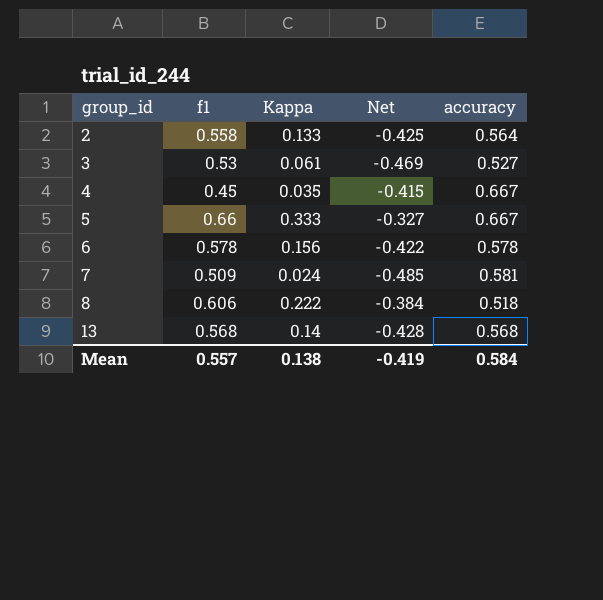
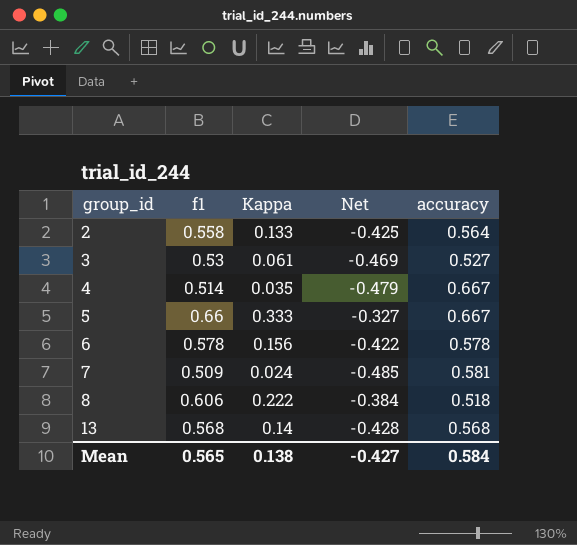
4 | f1: 0.45 -> 0.514
4 | Net: -0.415 -> -0.479
Mean | f1: 0.557 -> 0.565
Mean | Net: -0.419 -> -0.427

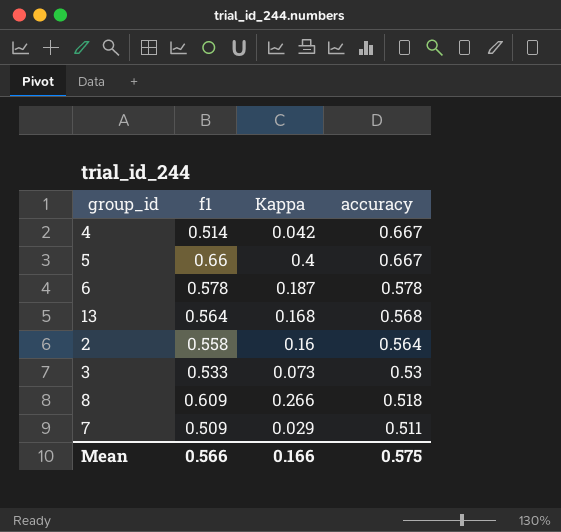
row order: group_id ascending -> accuracy descending
column Net | formula: [Kappa] - [f1] -> none
4 | Kappa: 0.035 -> 0.042
5 | Kappa: 0.333 -> 0.4
6 | Kappa: 0.156 -> 0.187
13 | f1: 0.568 -> 0.564
13 | Kappa: 0.14 -> 0.168
2 | Kappa: 0.133 -> 0.16
3 | f1: 0.53 -> 0.533
3 | Kappa: 0.061 -> 0.073
3 | accuracy: 0.527 -> 0.53
8 | f1: 0.606 -> 0.609
8 | Kappa: 0.222 -> 0.266
7 | Kappa: 0.024 -> 0.029
7 | accuracy: 0.581 -> 0.511
Mean | f1: 0.565 -> 0.566
Mean | Kappa: 0.138 -> 0.166
Mean | accuracy: 0.584 -> 0.575

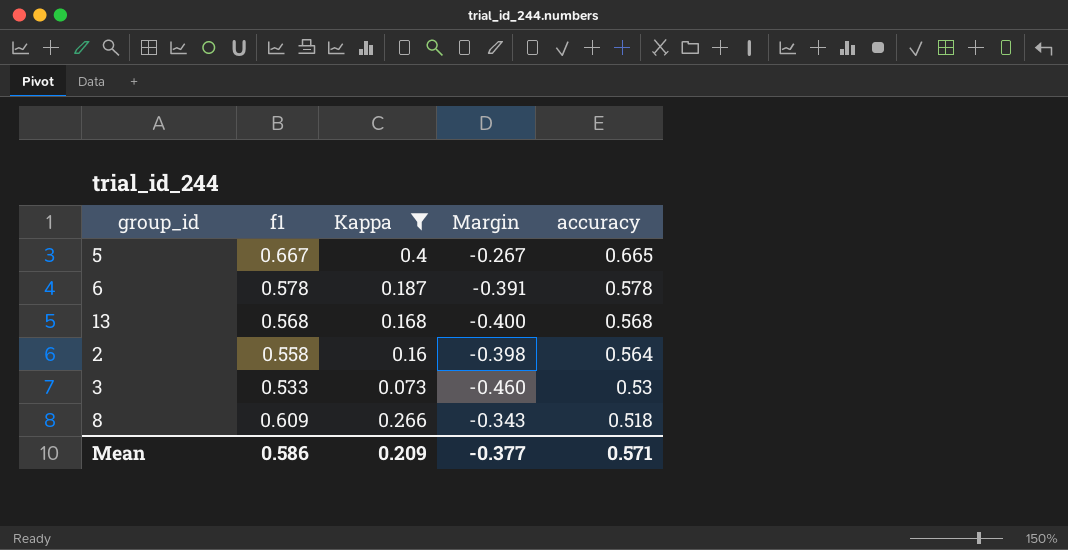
filter: none -> Kappa >= 0.073
column Margin | formula: none -> [Kappa] - [f1]
5 | f1: 0.66 -> 0.667
5 | accuracy: 0.667 -> 0.665
13 | f1: 0.564 -> 0.568
Mean | f1: 0.566 -> 0.586
Mean | Kappa: 0.166 -> 0.209
Mean | accuracy: 0.575 -> 0.571

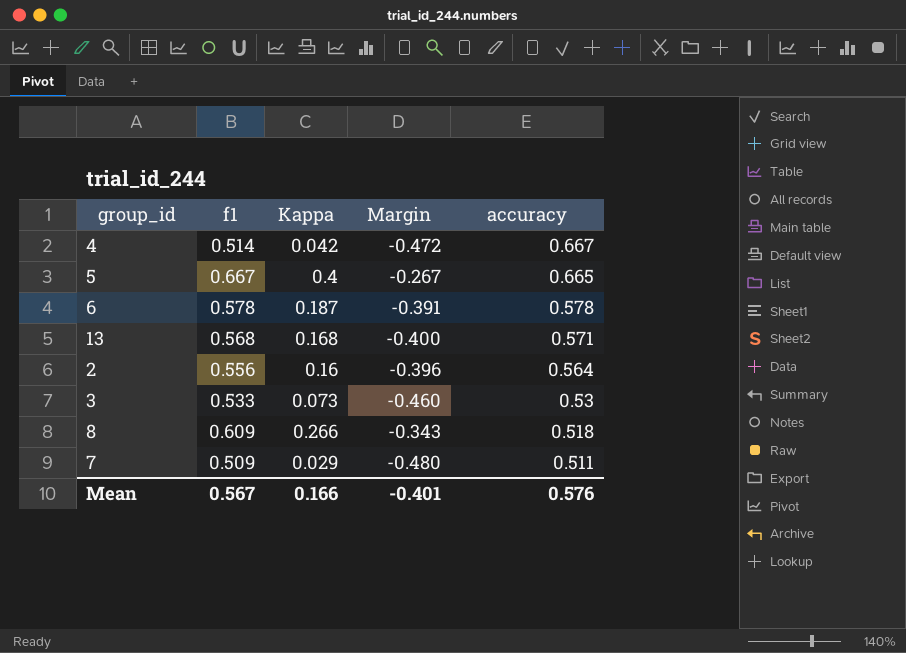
filter: Kappa >= 0.073 -> none
13 | accuracy: 0.568 -> 0.571
2 | f1: 0.558 -> 0.556
2 | Margin: -0.398 -> -0.396
Mean | f1: 0.586 -> 0.567
Mean | Kappa: 0.209 -> 0.166
Mean | Margin: -0.377 -> -0.401
Mean | accuracy: 0.571 -> 0.576

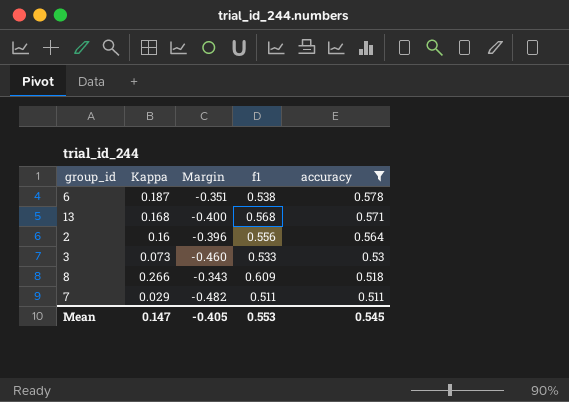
filter: none -> accuracy <= 0.578
column f1 | position: 2 -> 4
6 | Margin: -0.391 -> -0.351
6 | f1: 0.578 -> 0.538
7 | Margin: -0.480 -> -0.482
7 | f1: 0.509 -> 0.511
Mean | Kappa: 0.166 -> 0.147
Mean | Margin: -0.401 -> -0.405
Mean | f1: 0.567 -> 0.553
Mean | accuracy: 0.576 -> 0.545

